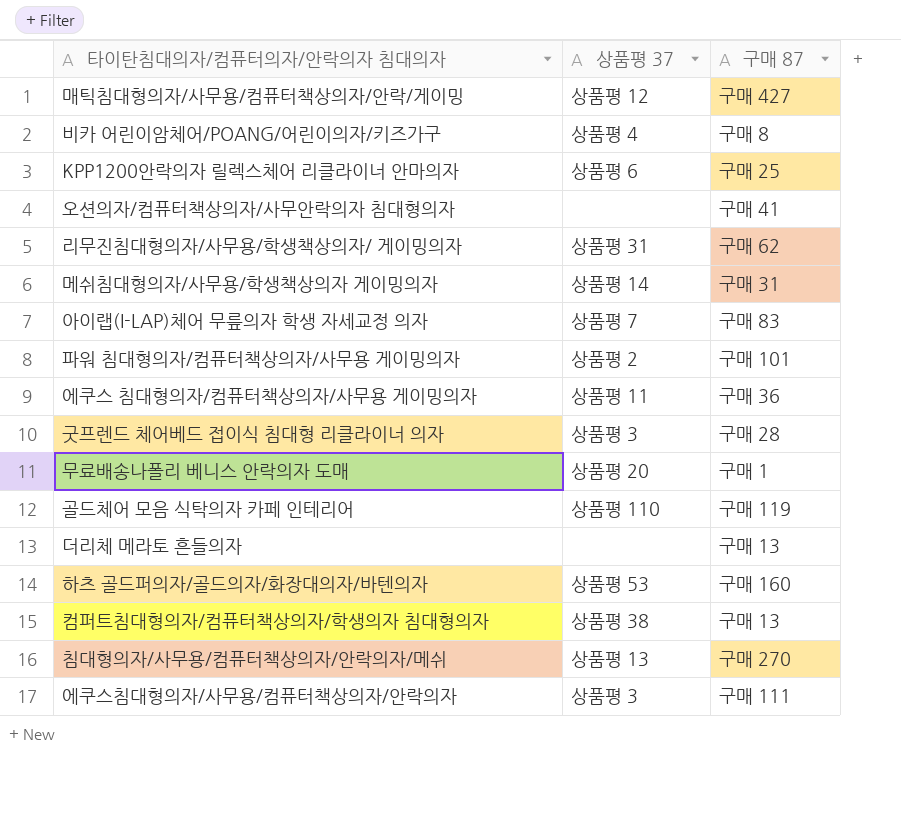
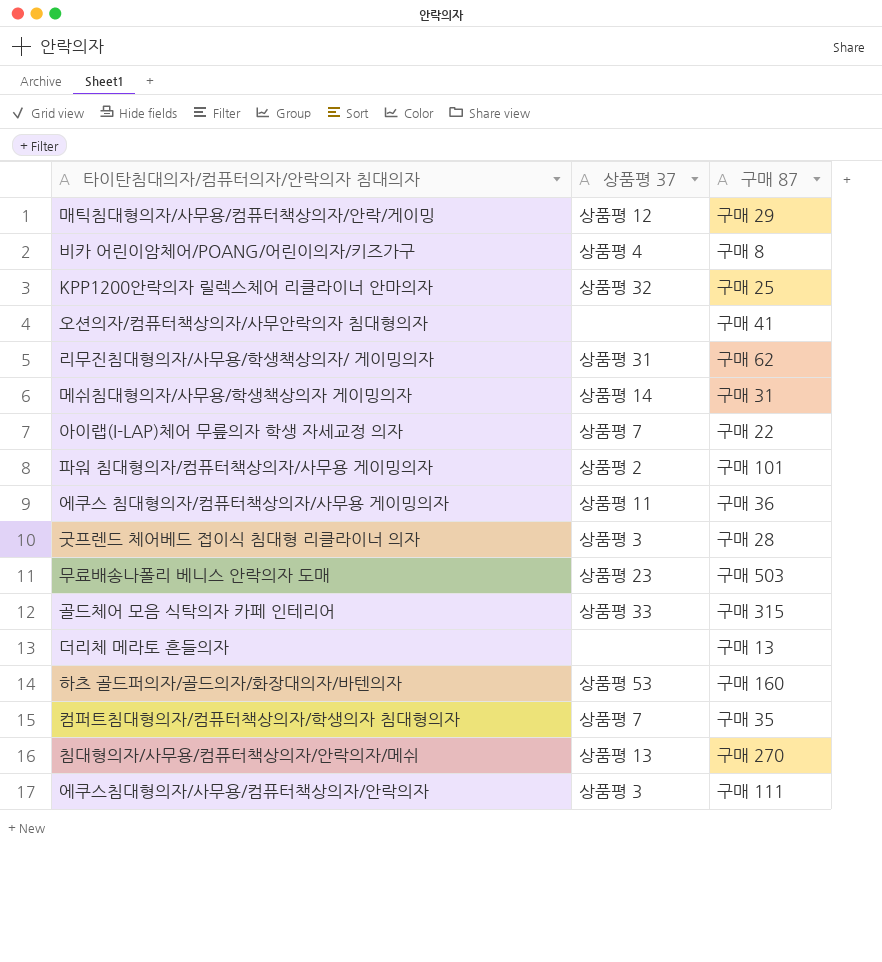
매틱침대형의자/사무용/컴퓨터책상의자/안락/게이밍 | 구매 87: 구매 427 -> 구매 29
KPP1200안락의자 릴렉스체어 리클라이너 안마의자 | 상품평 37: 상품평 6 -> 상품평 32
아이랩(I-LAP)체어 무릎의자 학생 자세교정 의자 | 구매 87: 구매 83 -> 구매 22
무료배송나폴리 베니스 안락의자 도매 | 상품평 37: 상품평 20 -> 상품평 23
무료배송나폴리 베니스 안락의자 도매 | 구매 87: 구매 1 -> 구매 503
골드체어 모음 식탁의자 카페 인테리어 | 상품평 37: 상품평 110 -> 상품평 33
골드체어 모음 식탁의자 카페 인테리어 | 구매 87: 구매 119 -> 구매 315
컴퍼트침대형의자/컴퓨터책상의자/학생의자 침대형의자 | 상품평 37: 상품평 38 -> 상품평 7
컴퍼트침대형의자/컴퓨터책상의자/학생의자 침대형의자 | 구매 87: 구매 13 -> 구매 35

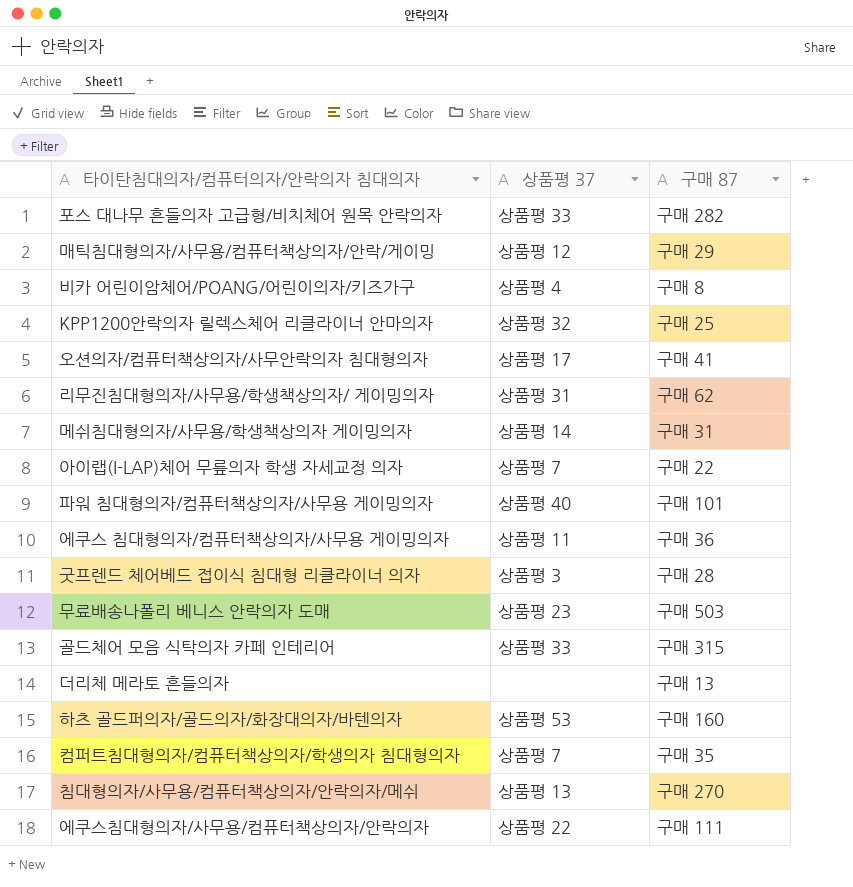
row 포스 대나무 흔들의자 고급형/비치체어 원목 안락의자: none -> 상품평 33 | 구매 282
오션의자/컴퓨터책상의자/사무안락의자 침대형의자 | 상품평 37: none -> 상품평 17
파워 침대형의자/컴퓨터책상의자/사무용 게이밍의자 | 상품평 37: 상품평 2 -> 상품평 40
에쿠스침대형의자/사무용/컴퓨터책상의자/안락의자 | 상품평 37: 상품평 3 -> 상품평 22

